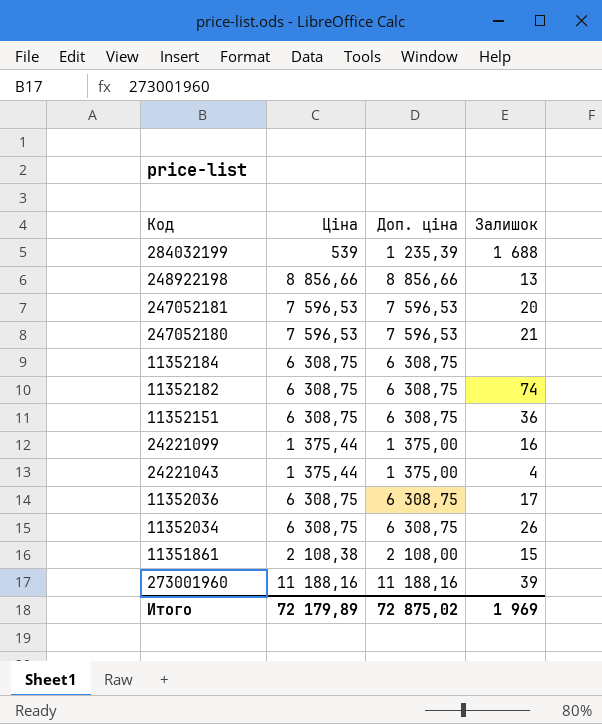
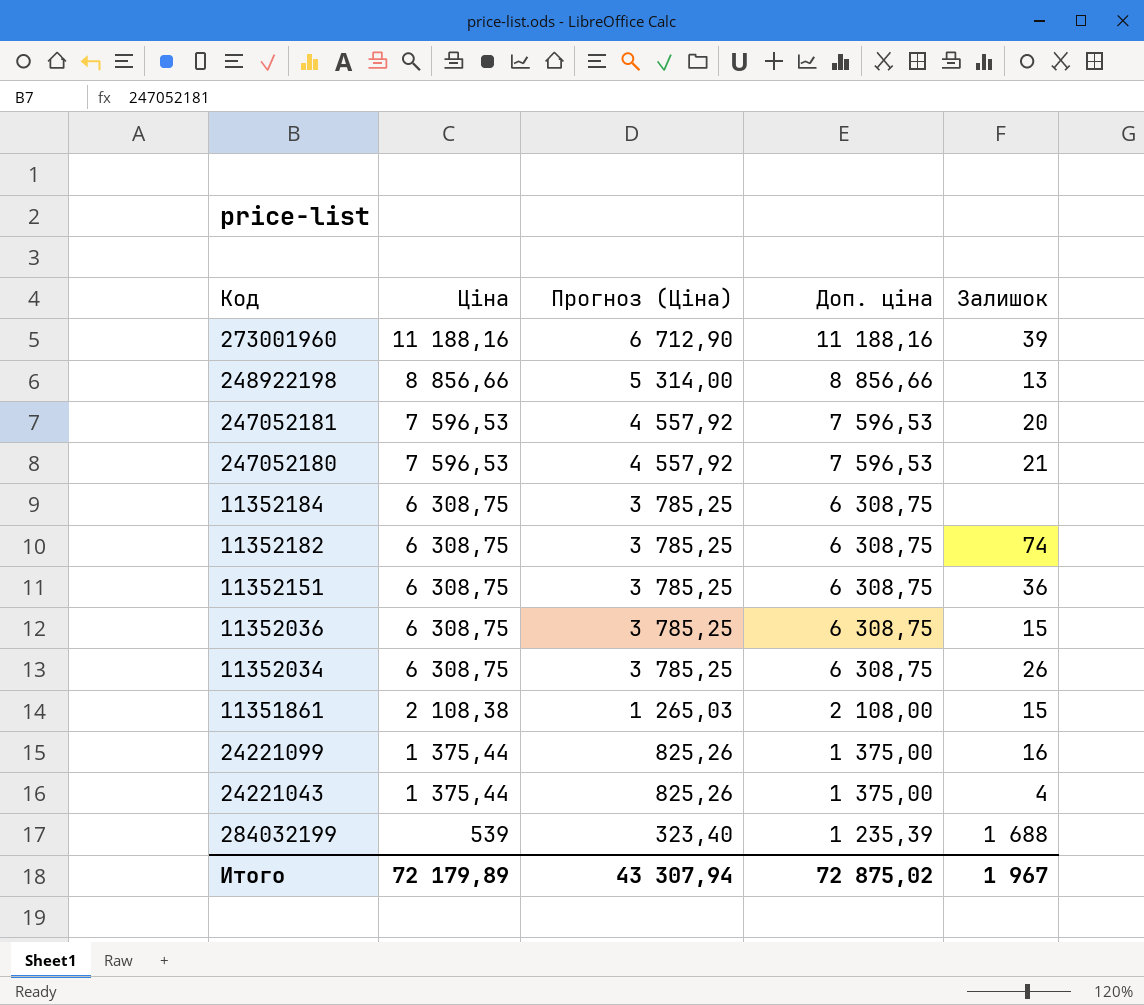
row order: none -> Ціна descending
column Прогноз (Ціна) | formula: none -> [Ціна] * 0,6
11352036 | Залишок: 17 -> 15
Итого | Залишок: 1 969 -> 1 967

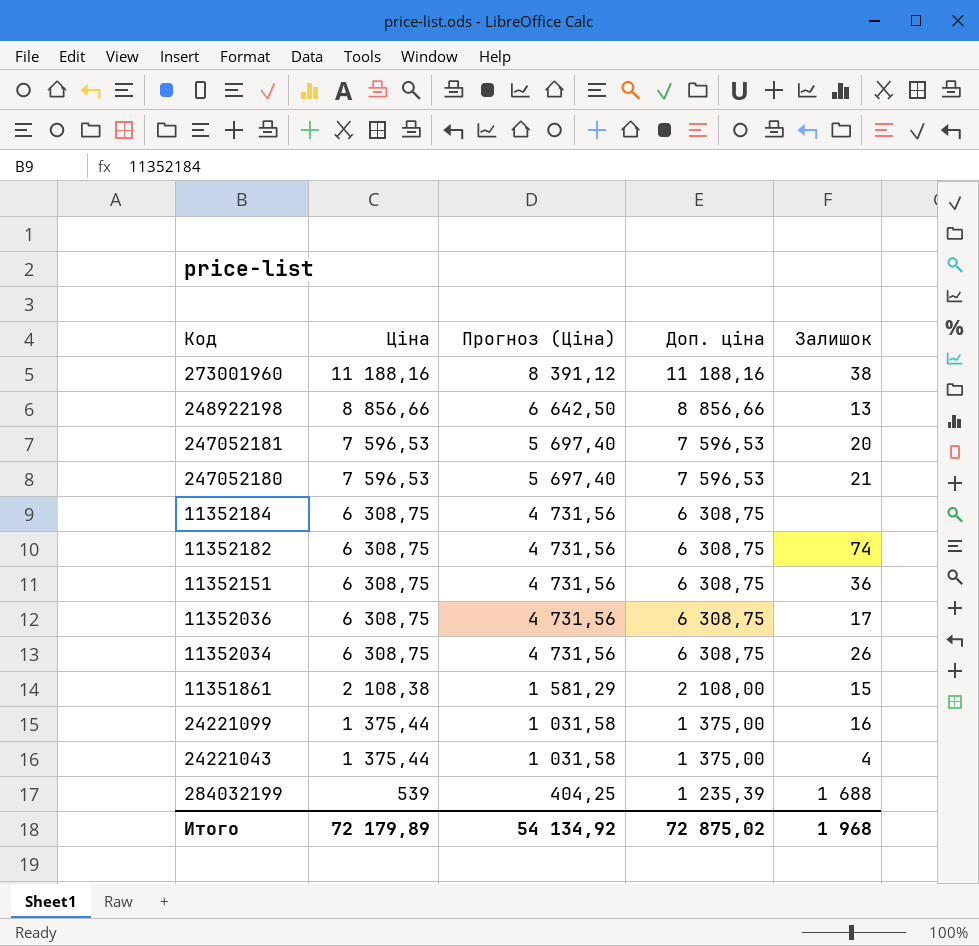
column Прогноз (Ціна) | formula: [Ціна] * 0,6 -> [Ціна] * 0,75
273001960 | Залишок: 39 -> 38
11352036 | Залишок: 15 -> 17
Итого | Прогноз (Ціна): 43 307,94 -> 54 134,92
Итого | Залишок: 1 967 -> 1 968

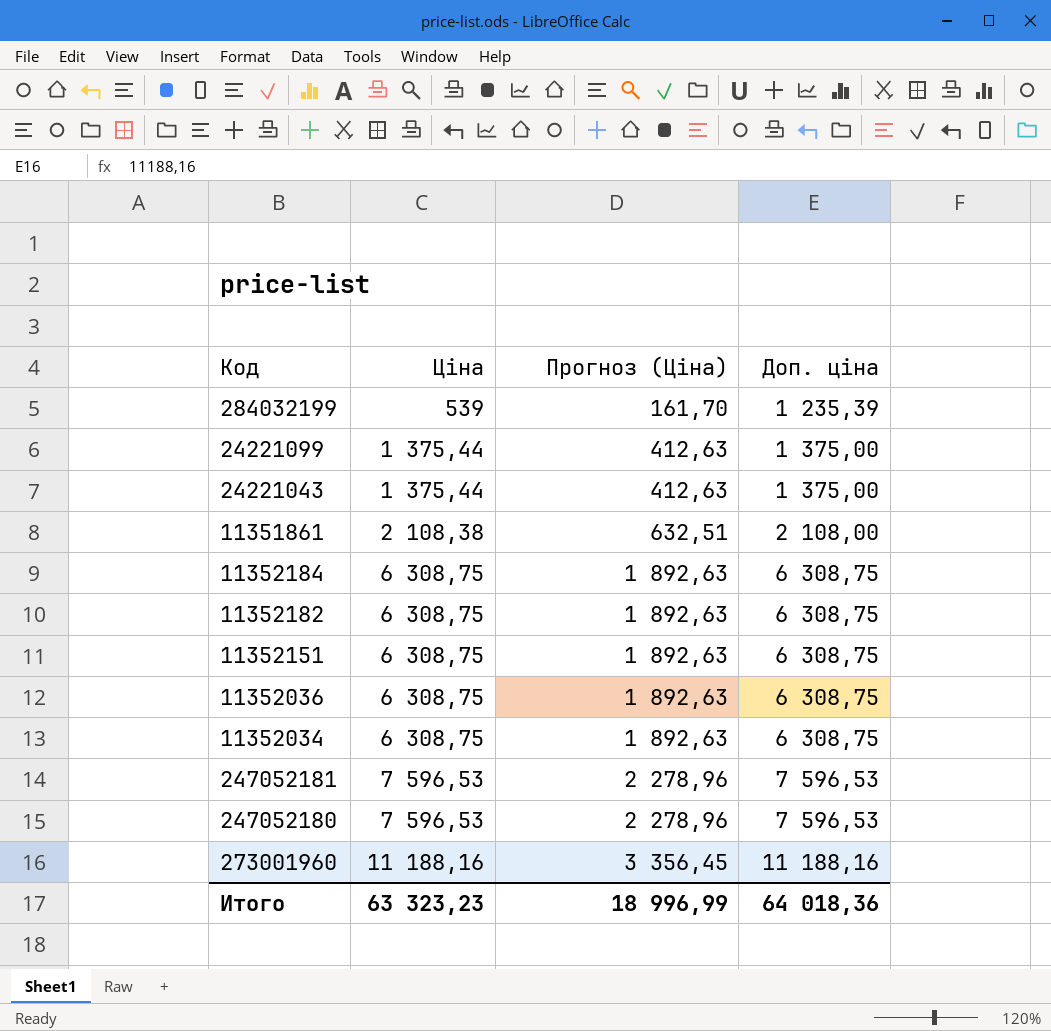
row order: Ціна descending -> Ціна ascending
column Залишок | position: 5 -> none
column Прогноз (Ціна) | formula: [Ціна] * 0,75 -> [Ціна] * 0,3
row 248922198: 8 856,66 | 6 642,50 | 8 856,66 | 13 -> none
Итого | Ціна: 72 179,89 -> 63 323,23
Итого | Прогноз (Ціна): 54 134,92 -> 18 996,99
Итого | Доп. ціна: 72 875,02 -> 64 018,36

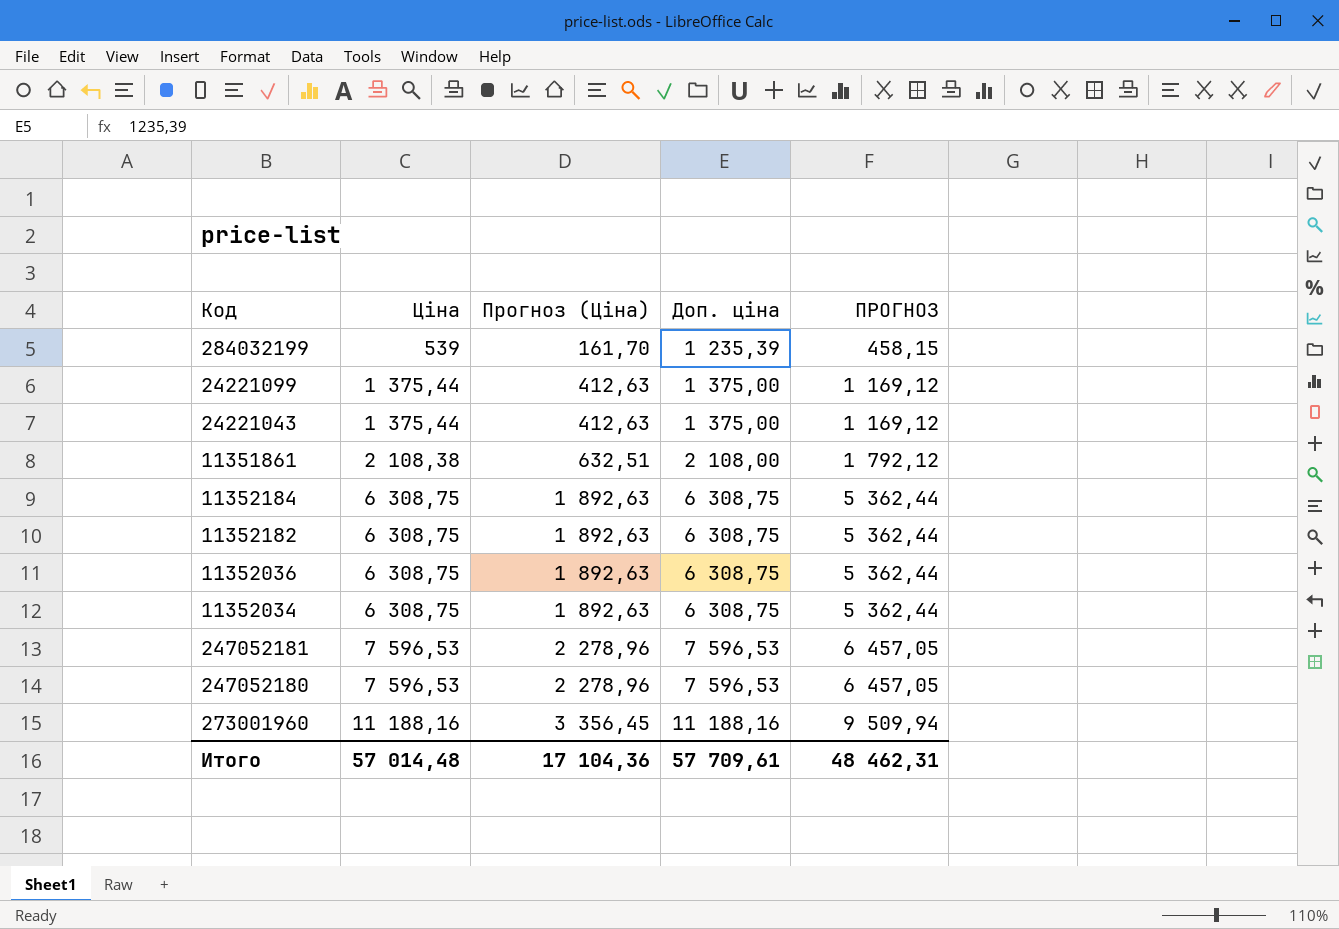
column ПРОГНОЗ | formula: none -> [Ціна] * 0,85
row 11352151: 6 308,75 | 1 892,63 | 6 308,75 -> none
Итого | Ціна: 63 323,23 -> 57 014,48
Итого | Прогноз (Ціна): 18 996,99 -> 17 104,36
Итого | Доп. ціна: 64 018,36 -> 57 709,61

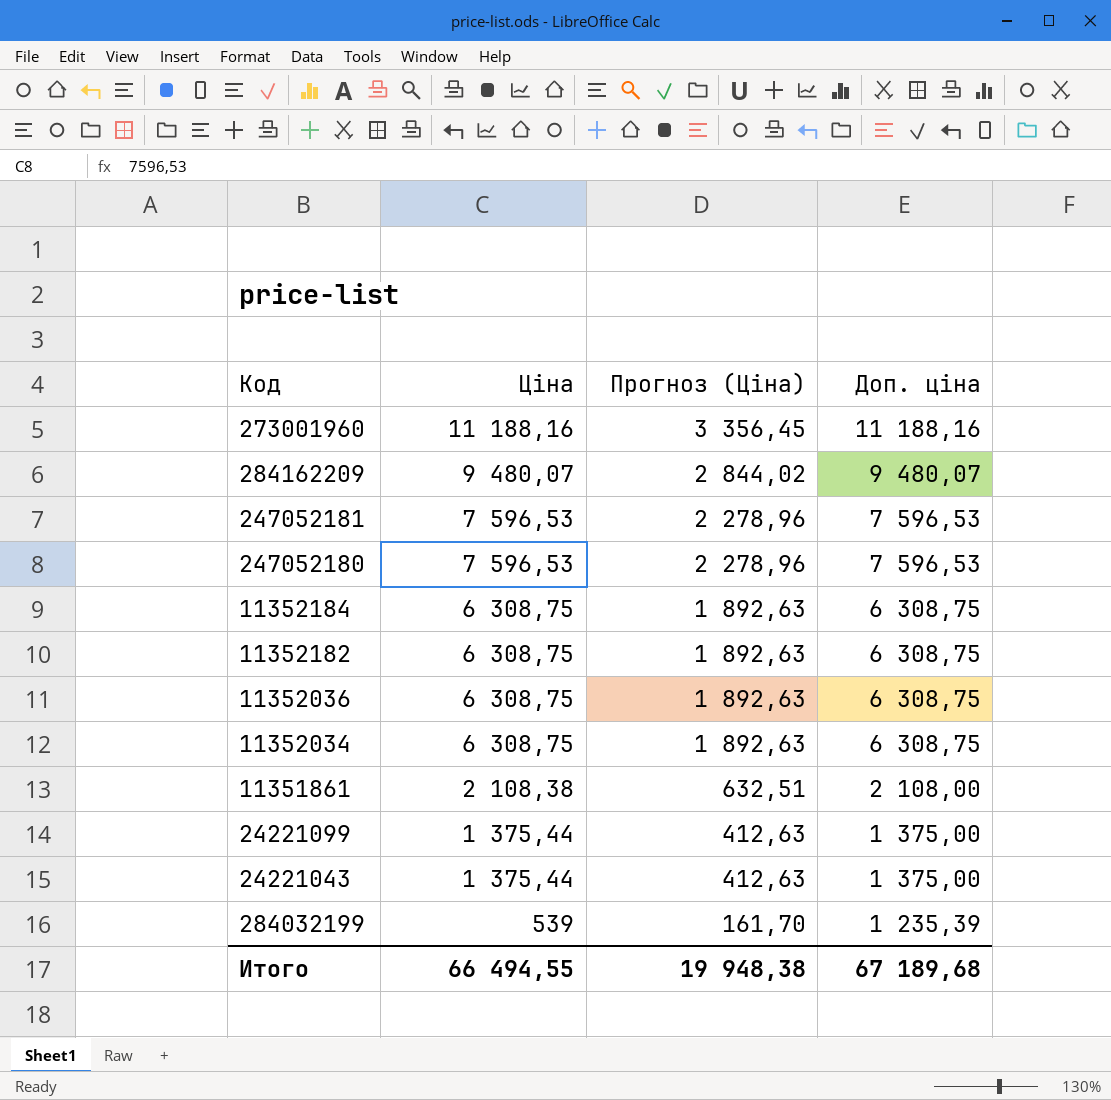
row order: Ціна ascending -> Ціна descending
column ПРОГНОЗ | formula: [Ціна] * 0,85 -> none
row 284162209: none -> 9 480,07 | 2 844,02 | 9 480,07
Итого | Ціна: 57 014,48 -> 66 494,55
Итого | Прогноз (Ціна): 17 104,36 -> 19 948,38
Итого | Доп. ціна: 57 709,61 -> 67 189,68

